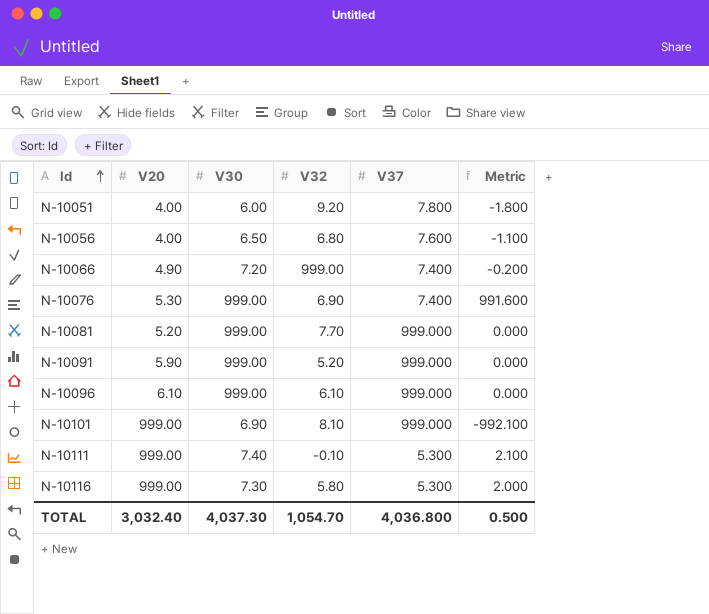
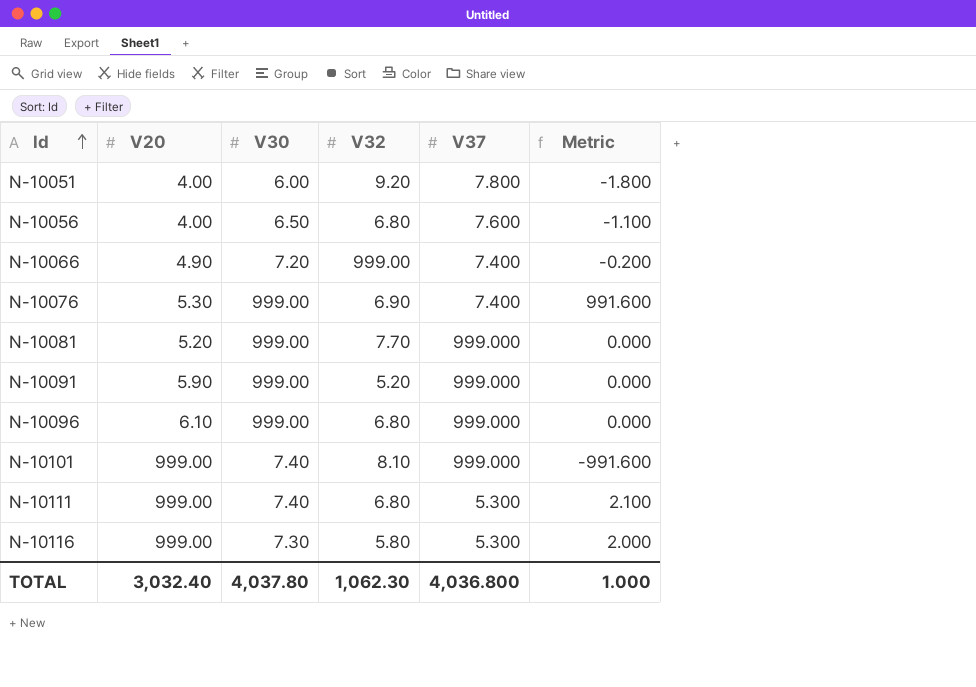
N-10096 | V32: 6.10 -> 6.80
N-10101 | V30: 6.90 -> 7.40
N-10101 | Metric: -992.100 -> -991.600
N-10111 | V32: -0.10 -> 6.80
TOTAL | V30: 4,037.30 -> 4,037.80
TOTAL | V32: 1,054.70 -> 1,062.30
TOTAL | Metric: 0.500 -> 1.000

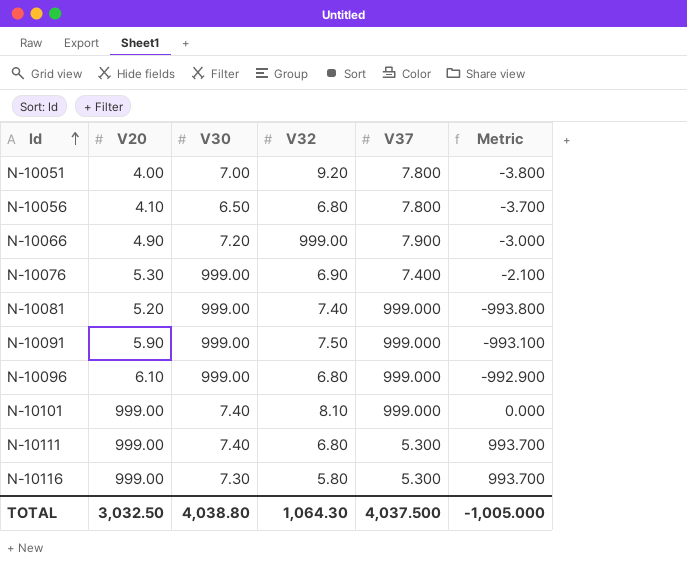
column Metric | formula: [V30] - [V37] -> [V20] - [V37]
N-10051 | V30: 6.00 -> 7.00
N-10056 | V20: 4.00 -> 4.10
N-10056 | V37: 7.600 -> 7.800
N-10066 | V37: 7.400 -> 7.900
N-10081 | V32: 7.70 -> 7.40
N-10091 | V32: 5.20 -> 7.50
TOTAL | V20: 3,032.40 -> 3,032.50
TOTAL | V30: 4,037.80 -> 4,038.80
TOTAL | V32: 1,062.30 -> 1,064.30
TOTAL | V37: 4,036.800 -> 4,037.500
TOTAL | Metric: 1.000 -> -1,005.000

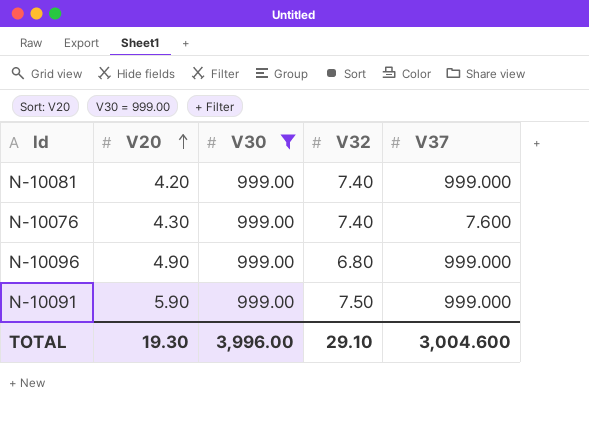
filter: none -> V30 = 999.00
row order: Id ascending -> V20 ascending
column Metric | formula: [V20] - [V37] -> none
N-10081 | V20: 5.20 -> 4.20
N-10076 | V20: 5.30 -> 4.30
N-10076 | V32: 6.90 -> 7.40
N-10076 | V37: 7.400 -> 7.600
N-10096 | V20: 6.10 -> 4.90
TOTAL | V20: 3,032.50 -> 19.30
TOTAL | V30: 4,038.80 -> 3,996.00
TOTAL | V32: 1,064.30 -> 29.10
TOTAL | V37: 4,037.500 -> 3,004.600

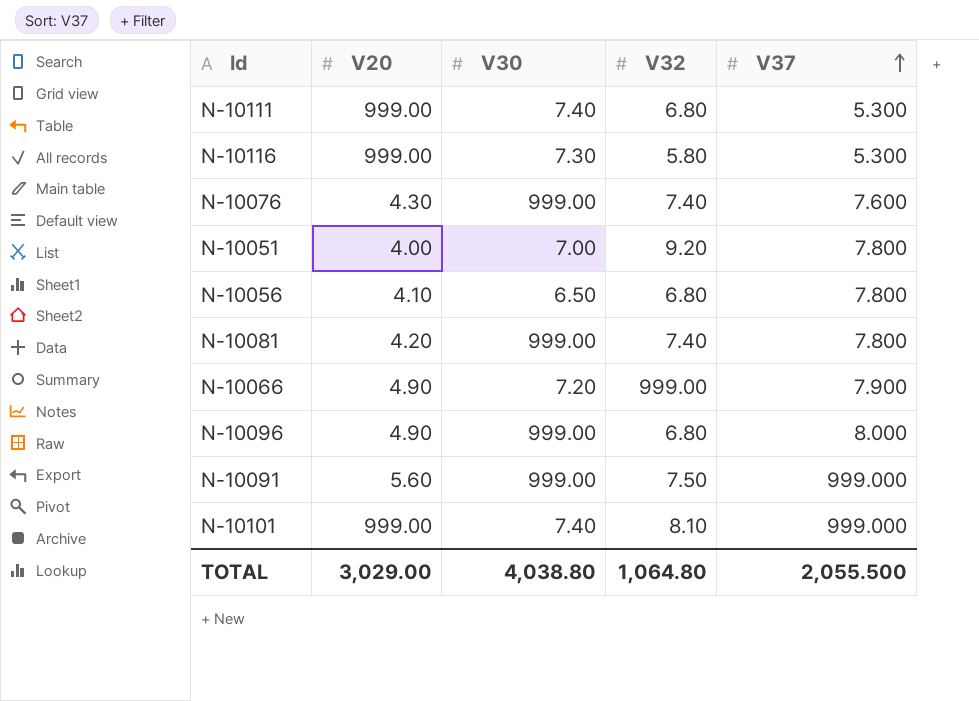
filter: V30 = 999.00 -> none
row order: V20 ascending -> V37 ascending
N-10081 | V37: 999.000 -> 7.800
N-10096 | V37: 999.000 -> 8.000
N-10091 | V20: 5.90 -> 5.60
TOTAL | V20: 19.30 -> 3,029.00
TOTAL | V30: 3,996.00 -> 4,038.80
TOTAL | V32: 29.10 -> 1,064.80
TOTAL | V37: 3,004.600 -> 2,055.500

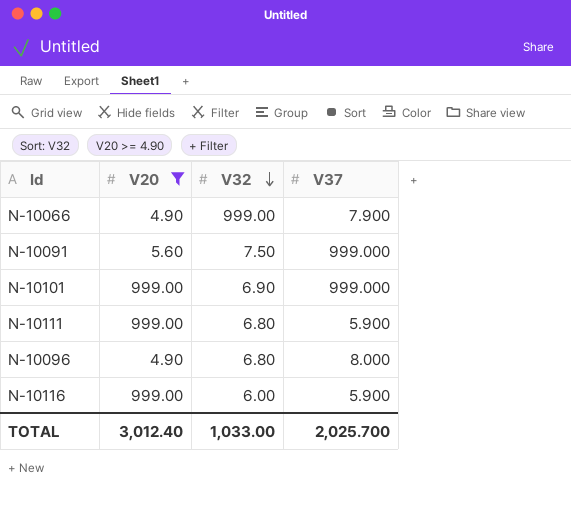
filter: none -> V20 >= 4.90
row order: V37 ascending -> V32 descending
column V30 | position: 3 -> none
N-10101 | V32: 8.10 -> 6.90
N-10111 | V37: 5.300 -> 5.900
N-10116 | V32: 5.80 -> 6.00
N-10116 | V37: 5.300 -> 5.900
TOTAL | V20: 3,029.00 -> 3,012.40
TOTAL | V32: 1,064.80 -> 1,033.00
TOTAL | V37: 2,055.500 -> 2,025.700

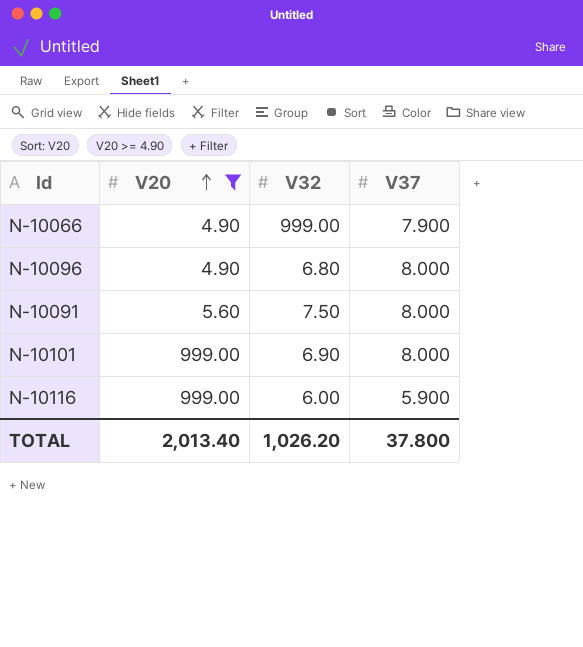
row order: V32 descending -> V20 ascending
row N-10111: 999.00 | 6.80 | 5.900 -> none
N-10091 | V37: 999.000 -> 8.000
N-10101 | V37: 999.000 -> 8.000
TOTAL | V20: 3,012.40 -> 2,013.40
TOTAL | V32: 1,033.00 -> 1,026.20
TOTAL | V37: 2,025.700 -> 37.800

